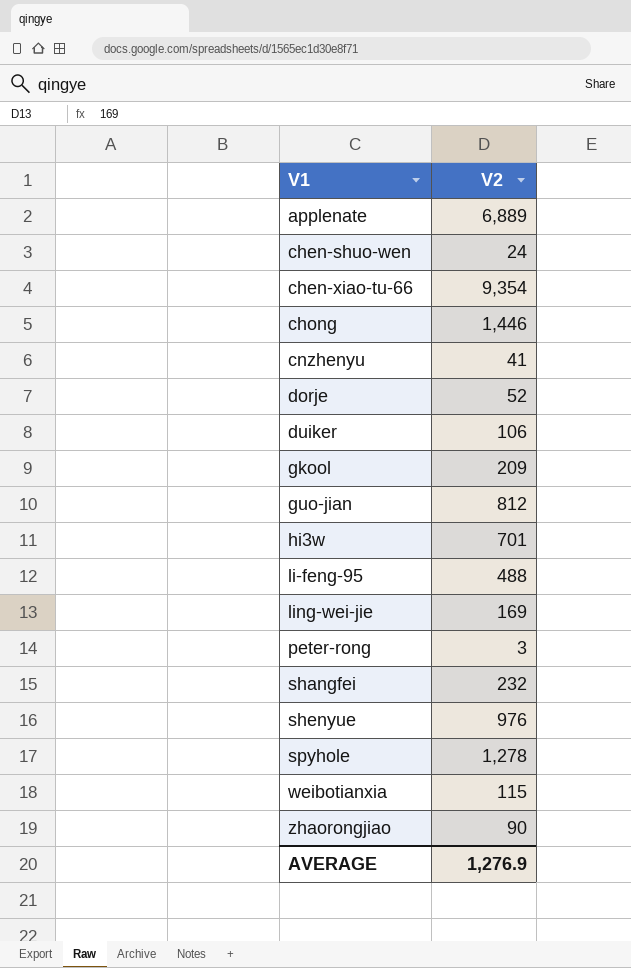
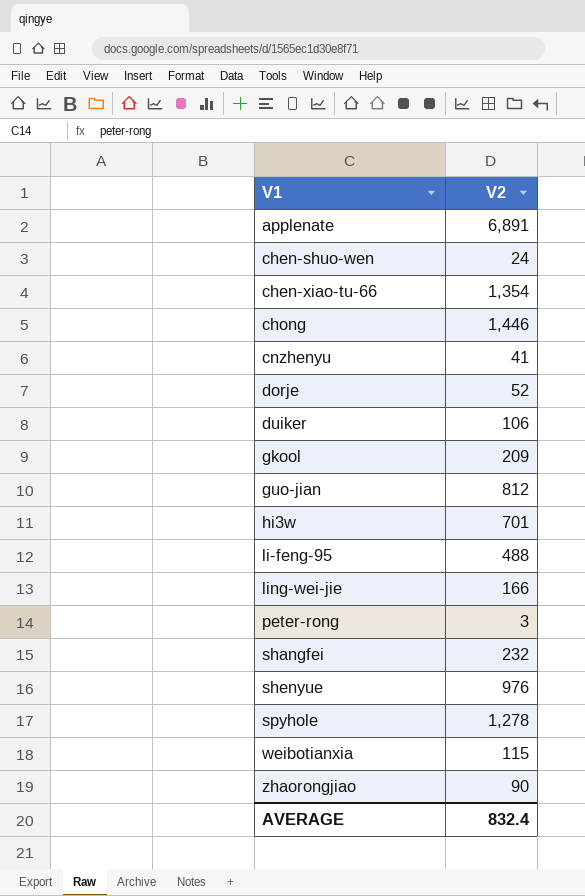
applenate | V2: 6,889 -> 6,891
chen-xiao-tu-66 | V2: 9,354 -> 1,354
ling-wei-jie | V2: 169 -> 166
AVERAGE | V2: 1,276.9 -> 832.4

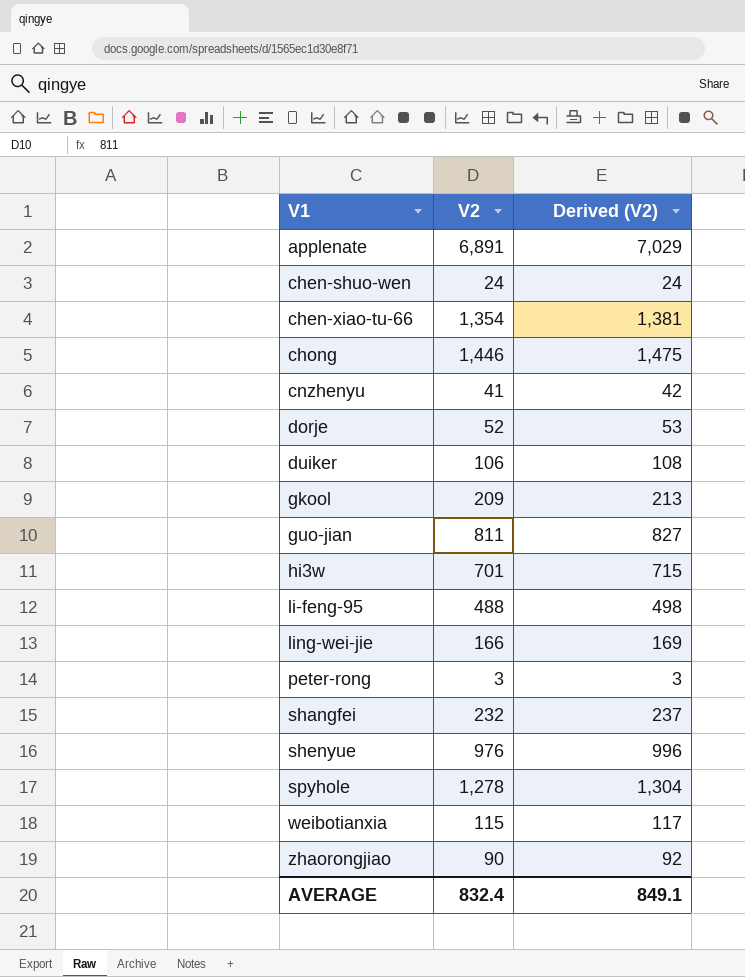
column Derived (V2) | formula: none -> [V2] * 1.02
guo-jian | V2: 812 -> 811

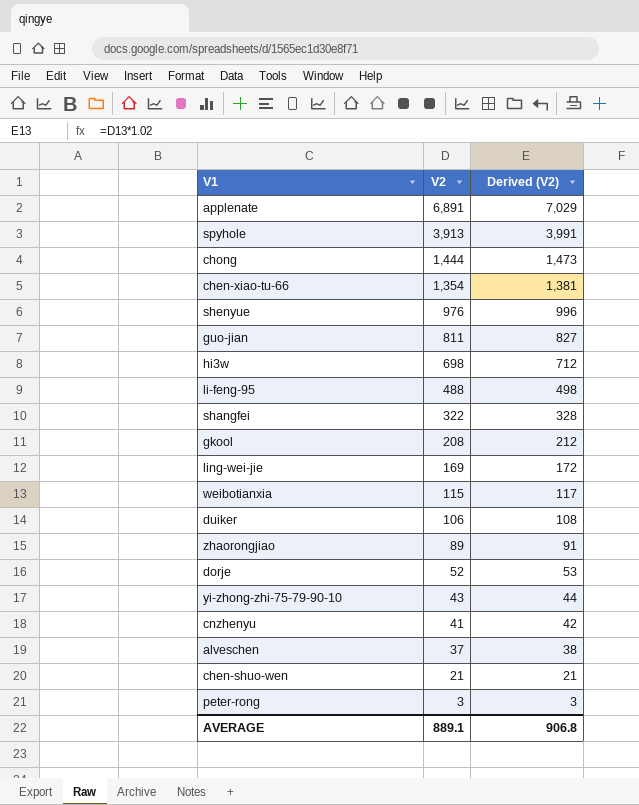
row order: V1 ascending -> V2 descending
spyhole | V2: 1,278 -> 3,913
spyhole | Derived (V2): 1,304 -> 3,991
chong | V2: 1,446 -> 1,444
chong | Derived (V2): 1,475 -> 1,473
hi3w | V2: 701 -> 698
hi3w | Derived (V2): 715 -> 712
shangfei | V2: 232 -> 322
shangfei | Derived (V2): 237 -> 328
gkool | V2: 209 -> 208
gkool | Derived (V2): 213 -> 212
ling-wei-jie | V2: 166 -> 169
ling-wei-jie | Derived (V2): 169 -> 172
zhaorongjiao | V2: 90 -> 89
zhaorongjiao | Derived (V2): 92 -> 91
row yi-zhong-zhi-75-79-90-10: none -> 43 | 44
row alveschen: none -> 37 | 38
chen-shuo-wen | V2: 24 -> 21
chen-shuo-wen | Derived (V2): 24 -> 21
AVERAGE | V2: 832.4 -> 889.1
AVERAGE | Derived (V2): 849.1 -> 906.8

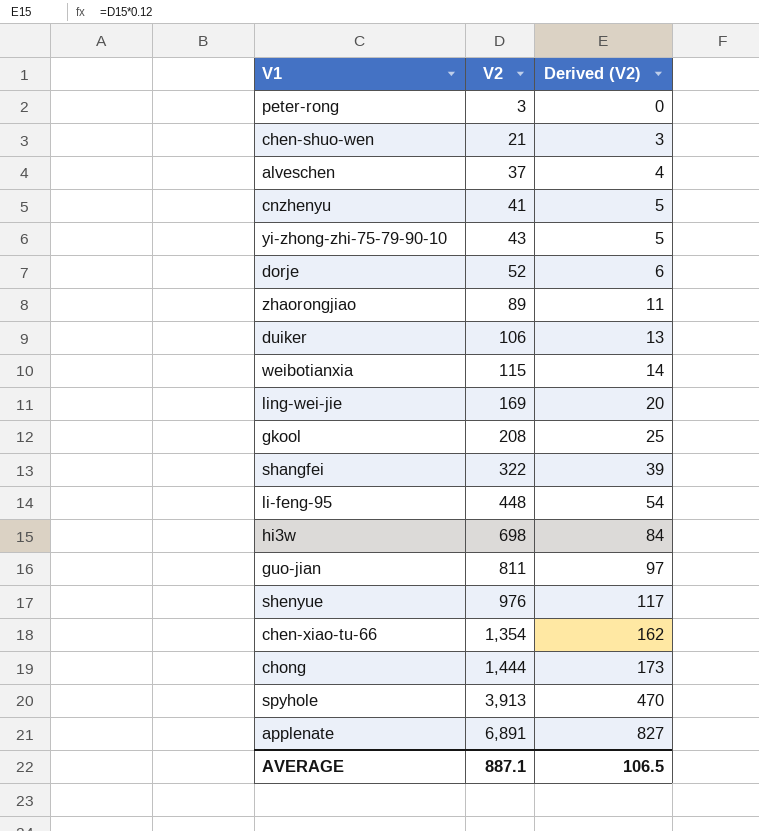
row order: V2 descending -> V2 ascending
column Derived (V2) | formula: [V2] * 1.02 -> [V2] * 0.12
li-feng-95 | V2: 488 -> 448
AVERAGE | V2: 889.1 -> 887.1
AVERAGE | Derived (V2): 906.8 -> 106.5

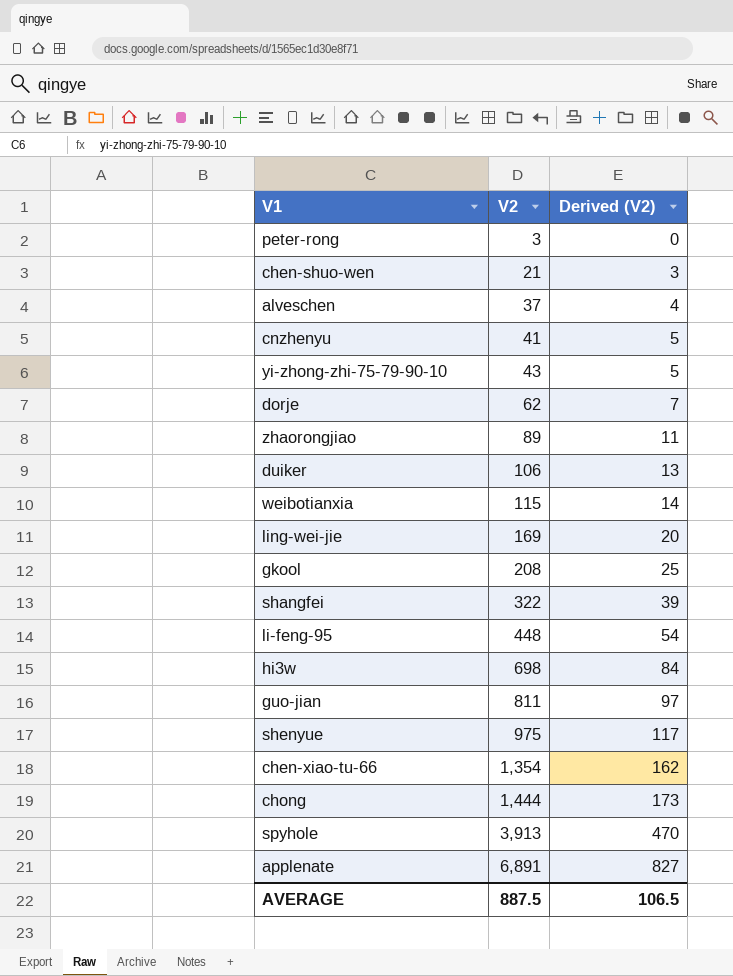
dorje | V2: 52 -> 62
dorje | Derived (V2): 6 -> 7
shenyue | V2: 976 -> 975
AVERAGE | V2: 887.1 -> 887.5

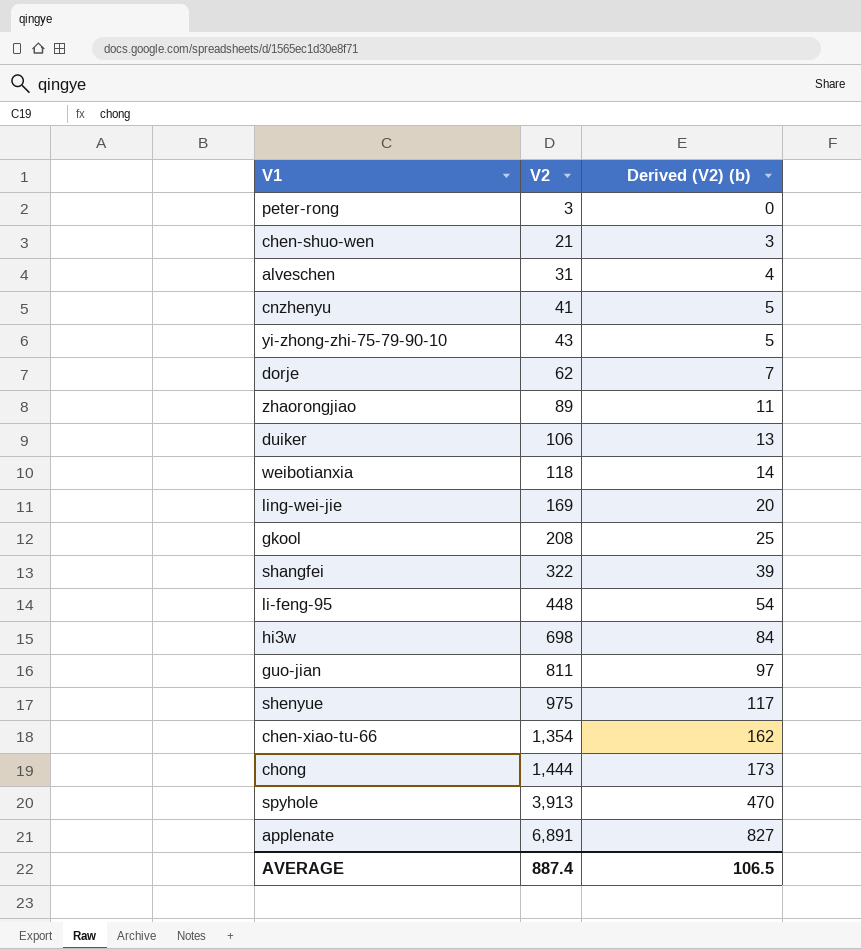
column name: Derived (V2) -> Derived (V2) (b)
alveschen | V2: 37 -> 31
weibotianxia | V2: 115 -> 118
AVERAGE | V2: 887.5 -> 887.4

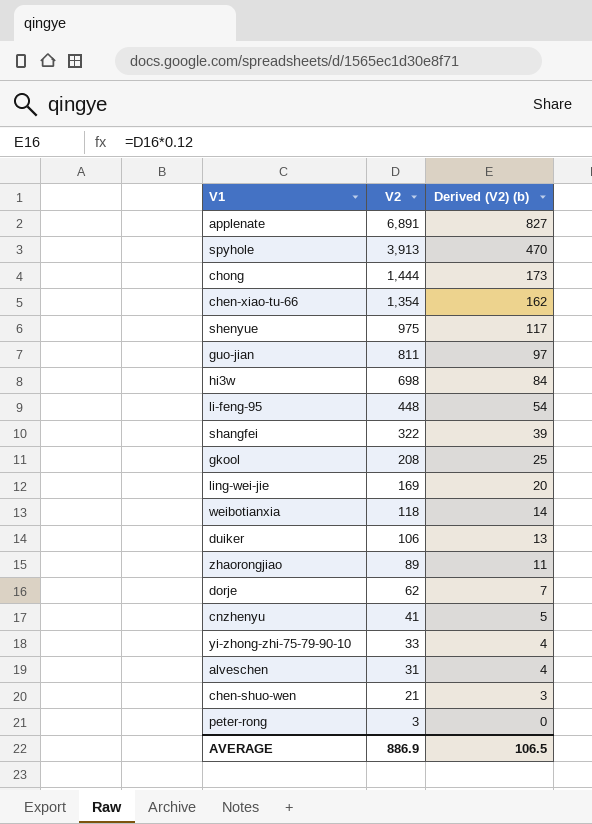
row order: V2 ascending -> V2 descending
yi-zhong-zhi-75-79-90-10 | V2: 43 -> 33
yi-zhong-zhi-75-79-90-10 | Derived (V2) (b): 5 -> 4
AVERAGE | V2: 887.4 -> 886.9

